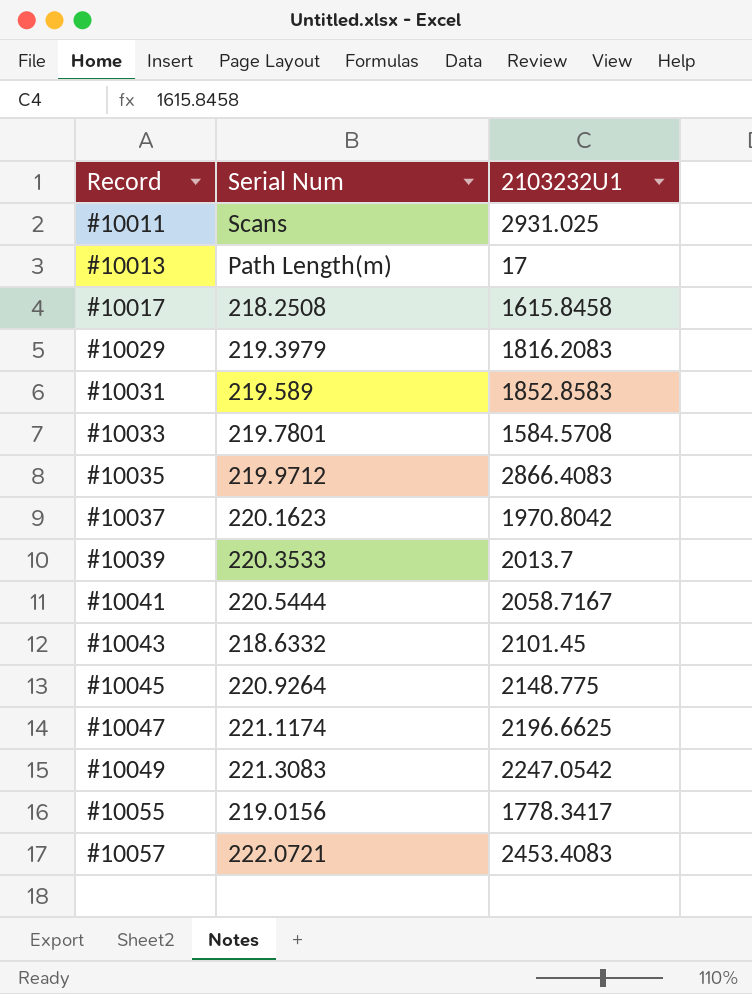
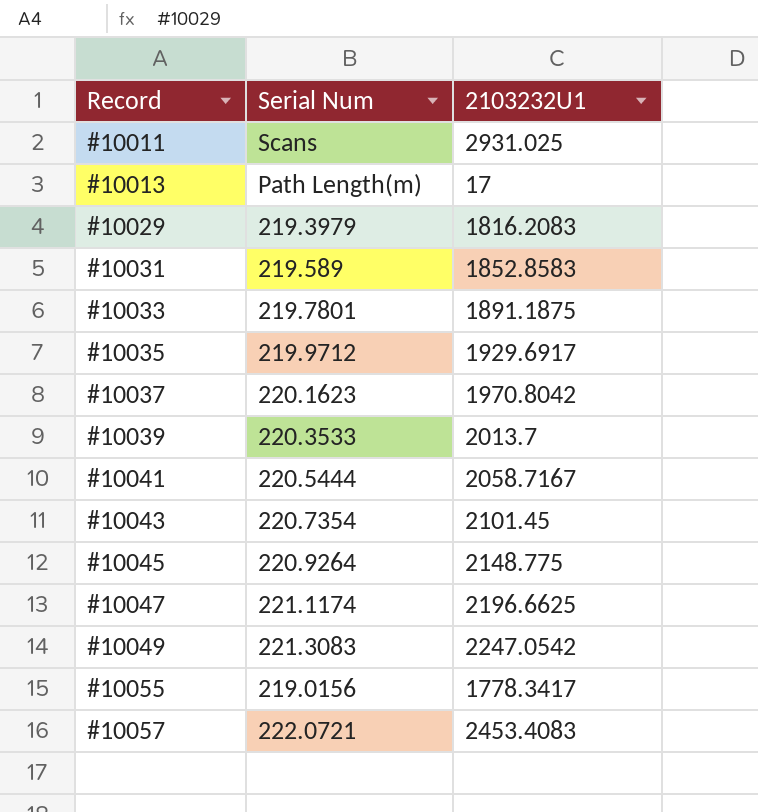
row #10017: 218.2508 | 1615.8458 -> none
#10033 | 2103232U1: 1584.5708 -> 1891.1875
#10035 | 2103232U1: 2866.4083 -> 1929.6917
#10043 | Serial Num: 218.6332 -> 220.7354

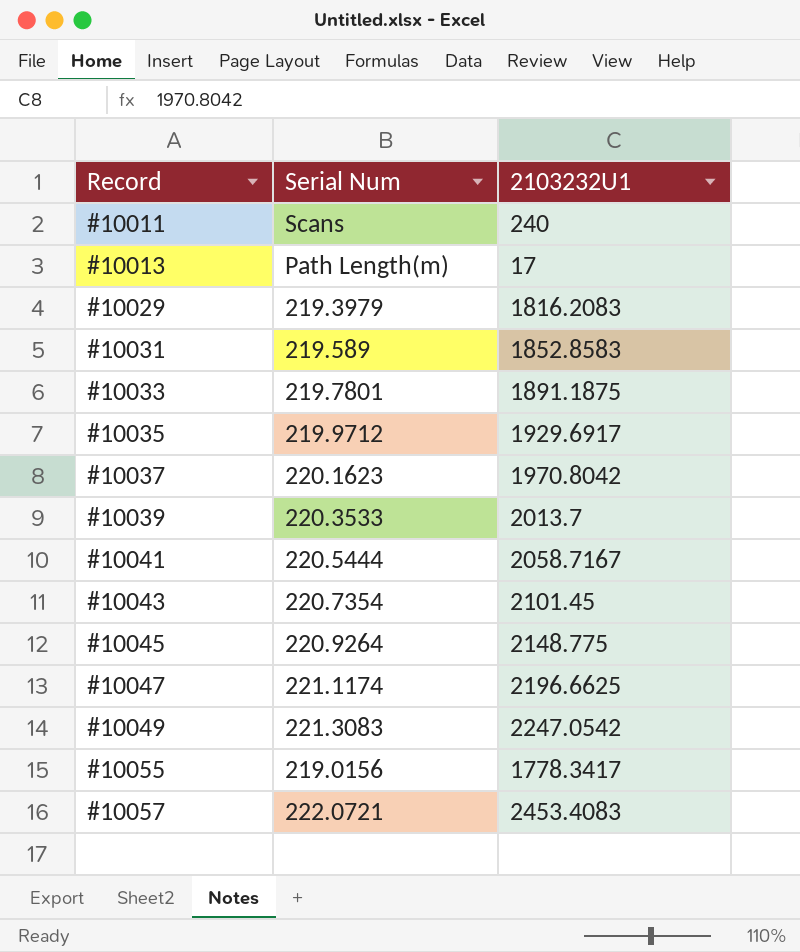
#10011 | 2103232U1: 2931.025 -> 240

